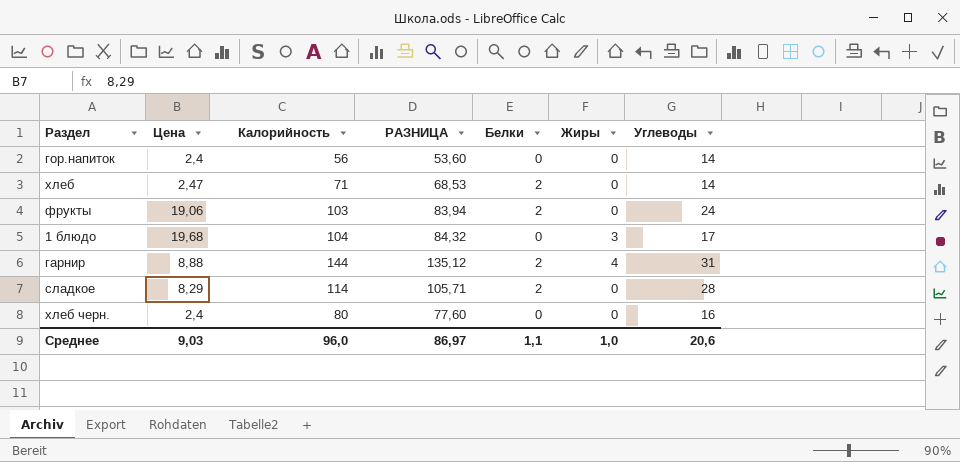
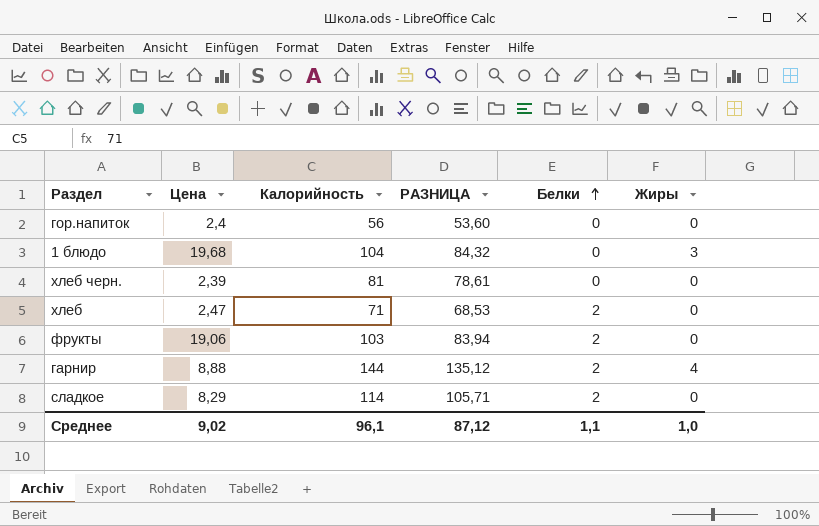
row order: none -> Белки ascending
column Углеводы | position: 7 -> none
хлеб черн. | Цена: 2,4 -> 2,39
хлеб черн. | Калорийность: 80 -> 81
хлеб черн. | РАЗНИЦА: 77,60 -> 78,61
Среднее | Цена: 9,03 -> 9,02
Среднее | Калорийность: 96,0 -> 96,1
Среднее | РАЗНИЦА: 86,97 -> 87,12

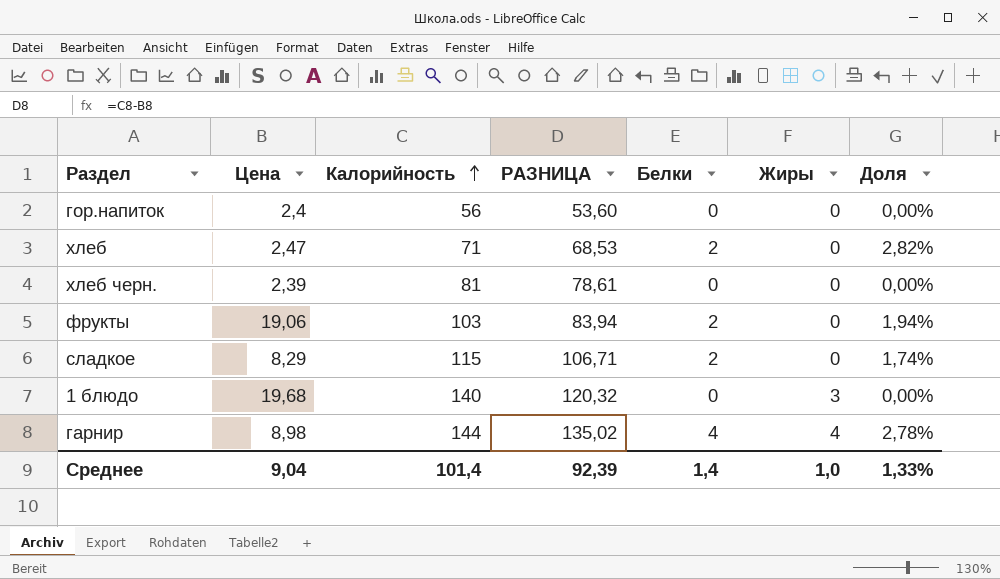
row order: Белки ascending -> Калорийность ascending
column Доля | formula: none -> [Белки] / [Калорийность]
сладкое | Калорийность: 114 -> 115
сладкое | РАЗНИЦА: 105,71 -> 106,71
1 блюдо | Калорийность: 104 -> 140
1 блюдо | РАЗНИЦА: 84,32 -> 120,32
гарнир | Цена: 8,88 -> 8,98
гарнир | РАЗНИЦА: 135,12 -> 135,02
гарнир | Белки: 2 -> 4
Среднее | Цена: 9,02 -> 9,04
Среднее | Калорийность: 96,1 -> 101,4
Среднее | РАЗНИЦА: 87,12 -> 92,39
Среднее | Белки: 1,1 -> 1,4

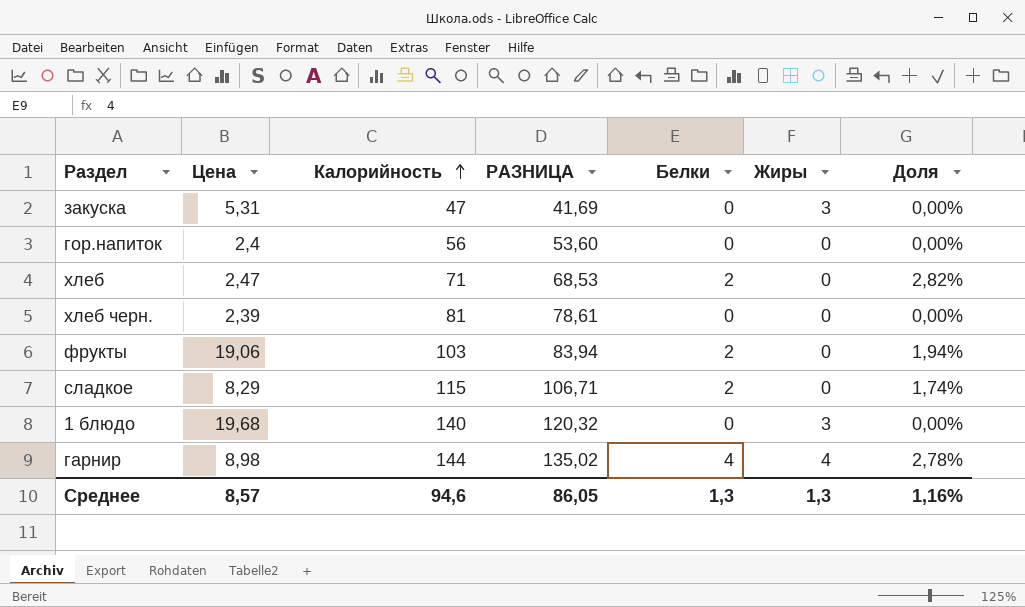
row закуска: none -> 5,31 | 47 | 41,69 | 0 | 3 | 0,00%
Среднее | Цена: 9,04 -> 8,57
Среднее | Калорийность: 101,4 -> 94,6
Среднее | РАЗНИЦА: 92,39 -> 86,05
Среднее | Белки: 1,4 -> 1,3
Среднее | Жиры: 1,0 -> 1,3
Среднее | Доля: 1,33% -> 1,16%

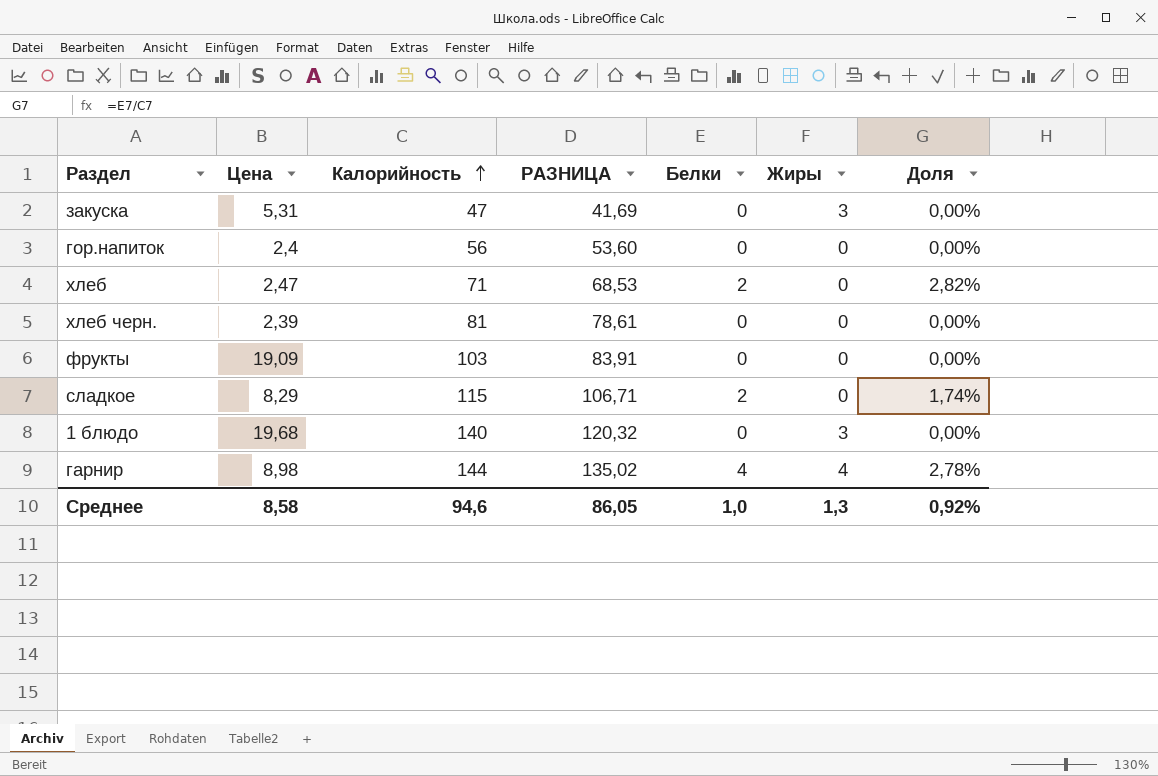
фрукты | Цена: 19,06 -> 19,09
фрукты | РАЗНИЦА: 83,94 -> 83,91
фрукты | Белки: 2 -> 0
фрукты | Доля: 1,94% -> 0,00%
Среднее | Цена: 8,57 -> 8,58
Среднее | Белки: 1,3 -> 1,0
Среднее | Доля: 1,16% -> 0,92%

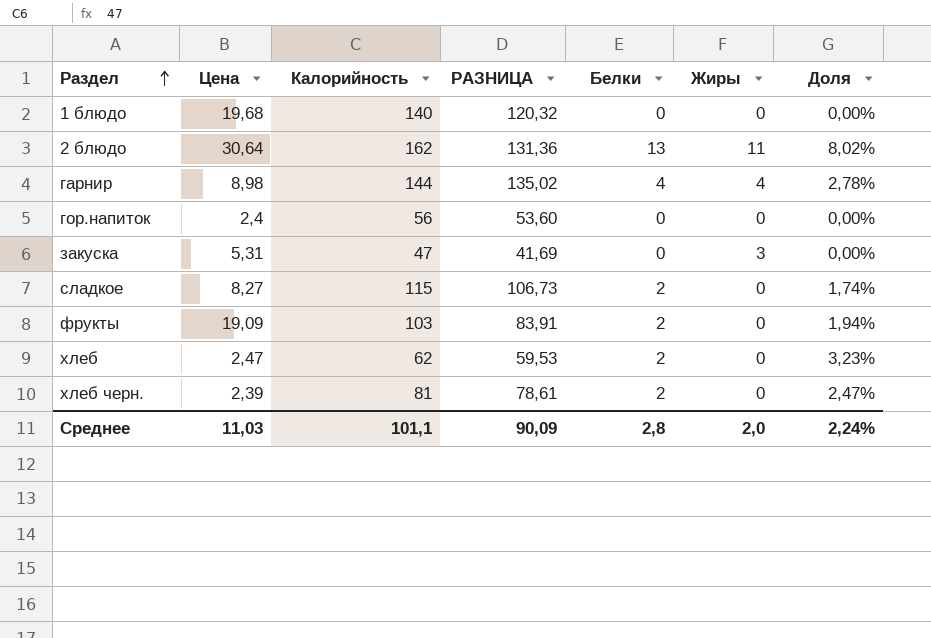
row order: Калорийность ascending -> Раздел ascending
1 блюдо | Жиры: 3 -> 0
row 2 блюдо: none -> 30,64 | 162 | 131,36 | 13 | 11 | 8,02%
сладкое | Цена: 8,29 -> 8,27
сладкое | РАЗНИЦА: 106,71 -> 106,73
фрукты | Белки: 0 -> 2
фрукты | Доля: 0,00% -> 1,94%
хлеб | Калорийность: 71 -> 62
хлеб | РАЗНИЦА: 68,53 -> 59,53
хлеб | Доля: 2,82% -> 3,23%
хлеб черн. | Белки: 0 -> 2
хлеб черн. | Доля: 0,00% -> 2,47%
Среднее | Цена: 8,58 -> 11,03
Среднее | Калорийность: 94,6 -> 101,1
Среднее | РАЗНИЦА: 86,05 -> 90,09
Среднее | Белки: 1,0 -> 2,8
Среднее | Жиры: 1,3 -> 2,0
Среднее | Доля: 0,92% -> 2,24%

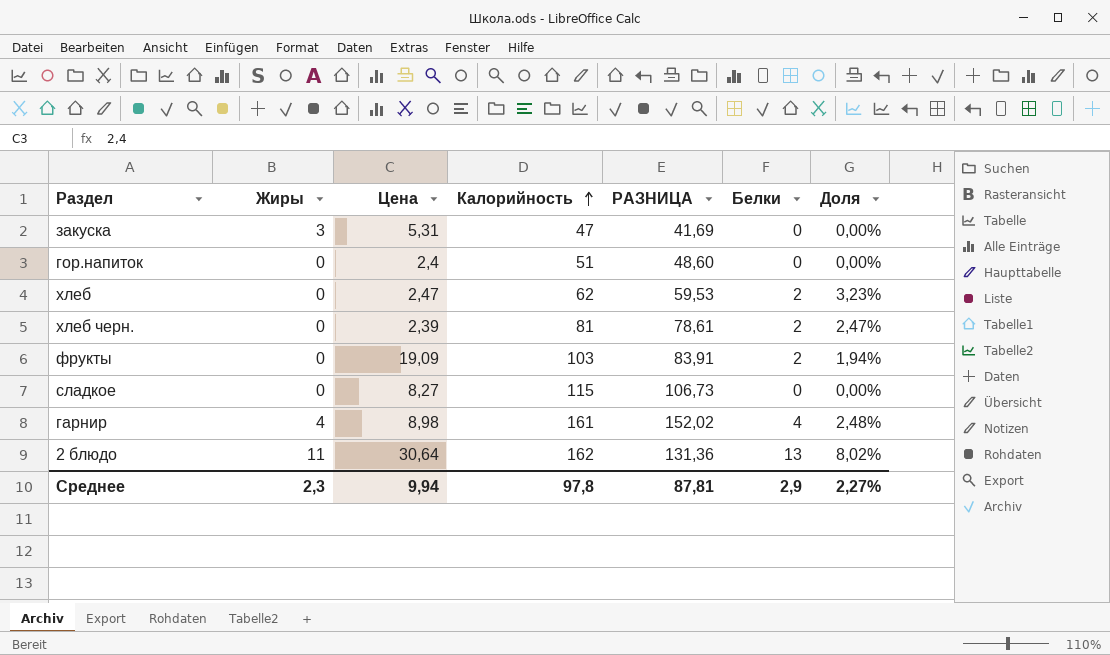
row order: Раздел ascending -> Калорийность ascending
column Жиры | position: 6 -> 2
row 1 блюдо: 19,68 | 140 | 120,32 | 0 | 0 | 0,00% -> none
гор.напиток | Калорийность: 56 -> 51
гор.напиток | РАЗНИЦА: 53,60 -> 48,60
сладкое | Белки: 2 -> 0
сладкое | Доля: 1,74% -> 0,00%
гарнир | Калорийность: 144 -> 161
гарнир | РАЗНИЦА: 135,02 -> 152,02
гарнир | Доля: 2,78% -> 2,48%
Среднее | Жиры: 2,0 -> 2,3
Среднее | Цена: 11,03 -> 9,94
Среднее | Калорийность: 101,1 -> 97,8
Среднее | РАЗНИЦА: 90,09 -> 87,81
Среднее | Белки: 2,8 -> 2,9
Среднее | Доля: 2,24% -> 2,27%

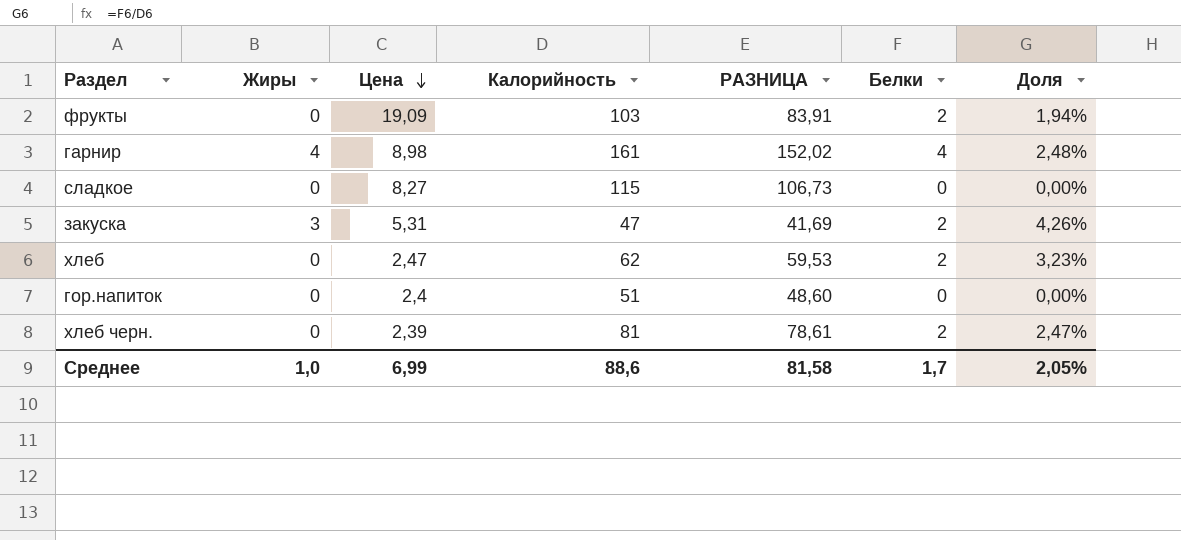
row order: Калорийность ascending -> Цена descending
row 2 блюдо: 11 | 30,64 | 162 | 131,36 | 13 | 8,02% -> none
закуска | Белки: 0 -> 2
закуска | Доля: 0,00% -> 4,26%
Среднее | Жиры: 2,3 -> 1,0
Среднее | Цена: 9,94 -> 6,99
Среднее | Калорийность: 97,8 -> 88,6
Среднее | РАЗНИЦА: 87,81 -> 81,58
Среднее | Белки: 2,9 -> 1,7
Среднее | Доля: 2,27% -> 2,05%

